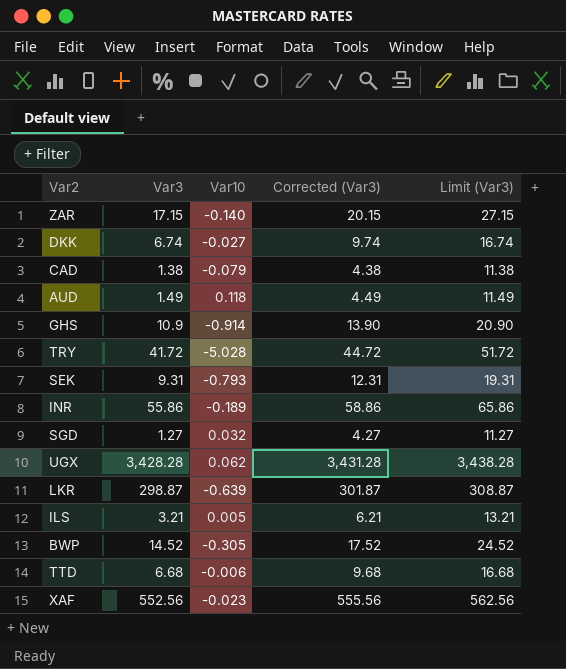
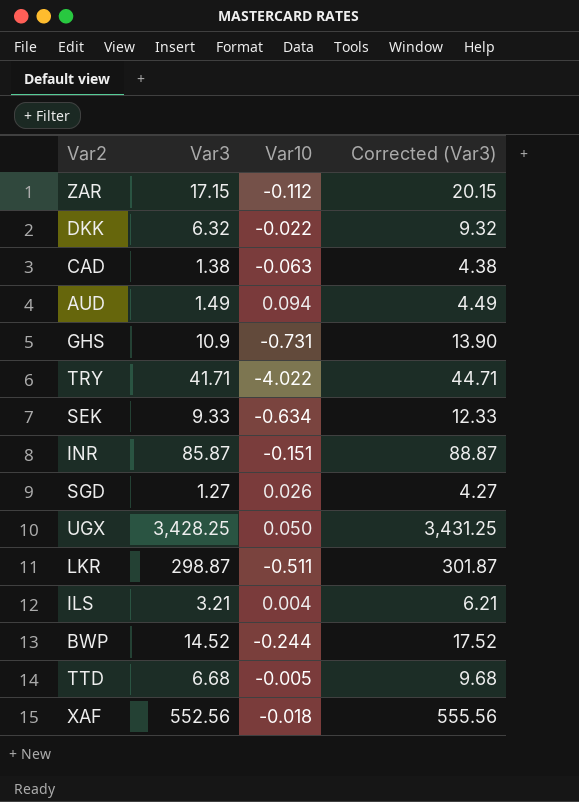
column Limit (Var3) | formula: [Var3] + 10 -> none
ZAR | Var10: -0.140 -> -0.112
DKK | Var3: 6.74 -> 6.32
DKK | Var10: -0.027 -> -0.022
DKK | Corrected (Var3): 9.74 -> 9.32
CAD | Var10: -0.079 -> -0.063
AUD | Var10: 0.118 -> 0.094
GHS | Var10: -0.914 -> -0.731
TRY | Var3: 41.72 -> 41.71
TRY | Var10: -5.028 -> -4.022
TRY | Corrected (Var3): 44.72 -> 44.71
SEK | Var3: 9.31 -> 9.33
SEK | Var10: -0.793 -> -0.634
SEK | Corrected (Var3): 12.31 -> 12.33
INR | Var3: 55.86 -> 85.87
INR | Var10: -0.189 -> -0.151
INR | Corrected (Var3): 58.86 -> 88.87
SGD | Var10: 0.032 -> 0.026
UGX | Var3: 3,428.28 -> 3,428.25
UGX | Var10: 0.062 -> 0.050
UGX | Corrected (Var3): 3,431.28 -> 3,431.25
LKR | Var10: -0.639 -> -0.511
ILS | Var10: 0.005 -> 0.004
BWP | Var10: -0.305 -> -0.244
TTD | Var10: -0.006 -> -0.005
XAF | Var10: -0.023 -> -0.018

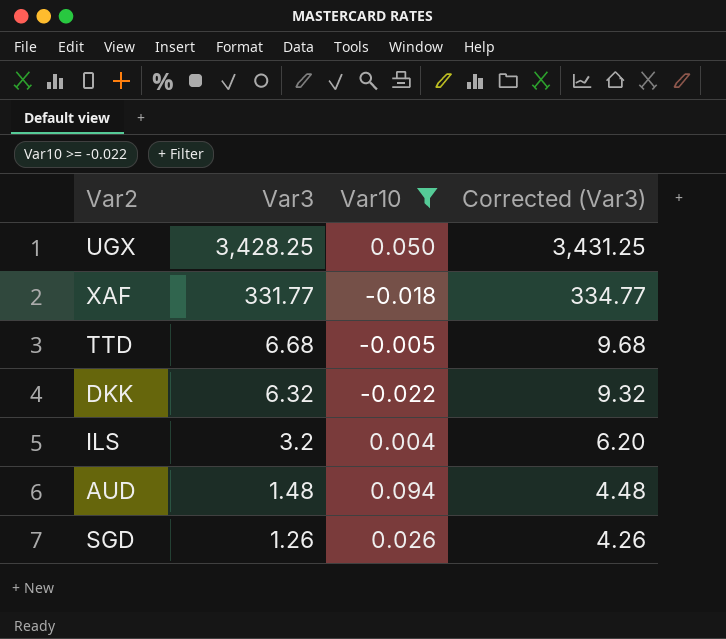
filter: none -> Var10 >= -0.022
row order: none -> Var3 descending
XAF | Var3: 552.56 -> 331.77
XAF | Corrected (Var3): 555.56 -> 334.77
ILS | Var3: 3.21 -> 3.2
ILS | Corrected (Var3): 6.21 -> 6.20
AUD | Var3: 1.49 -> 1.48
AUD | Corrected (Var3): 4.49 -> 4.48
SGD | Var3: 1.27 -> 1.26
SGD | Corrected (Var3): 4.27 -> 4.26

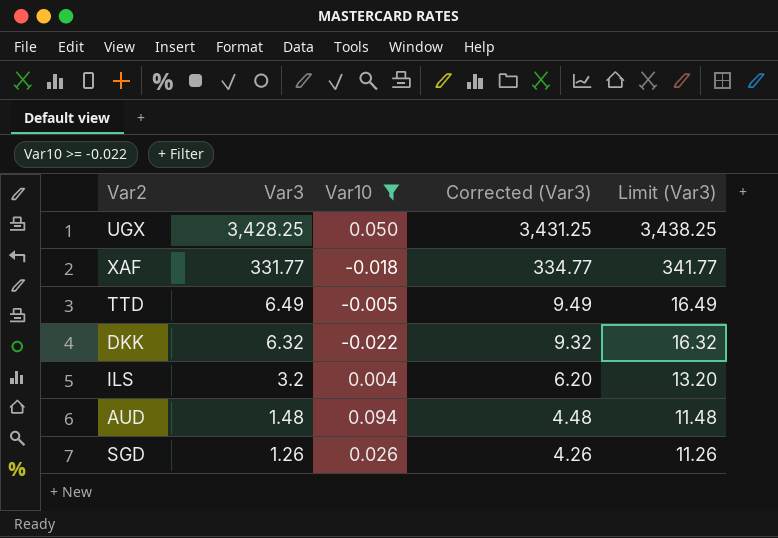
column Limit (Var3) | formula: none -> [Var3] + 10
TTD | Var3: 6.68 -> 6.49
TTD | Corrected (Var3): 9.68 -> 9.49

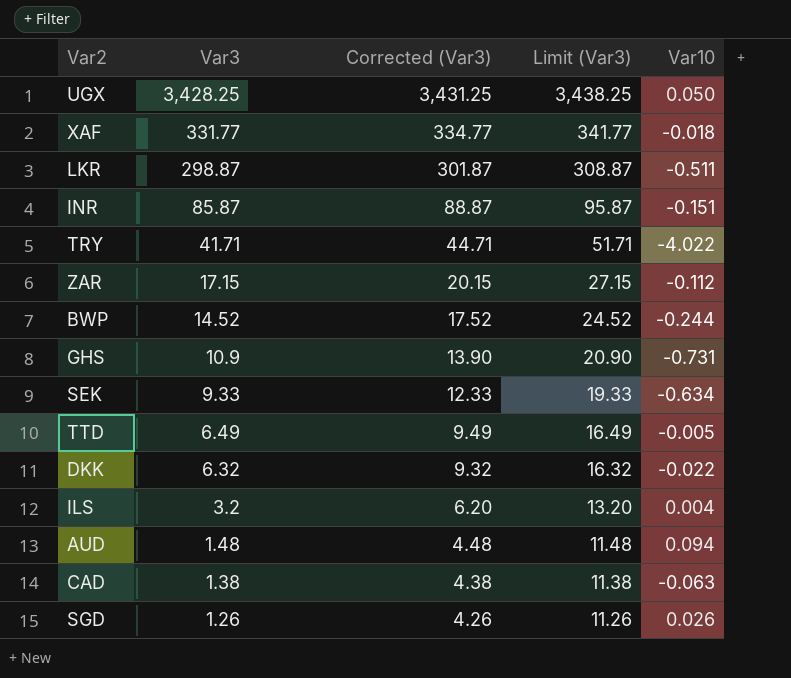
filter: Var10 >= -0.022 -> none
column Var10 | position: 3 -> 5

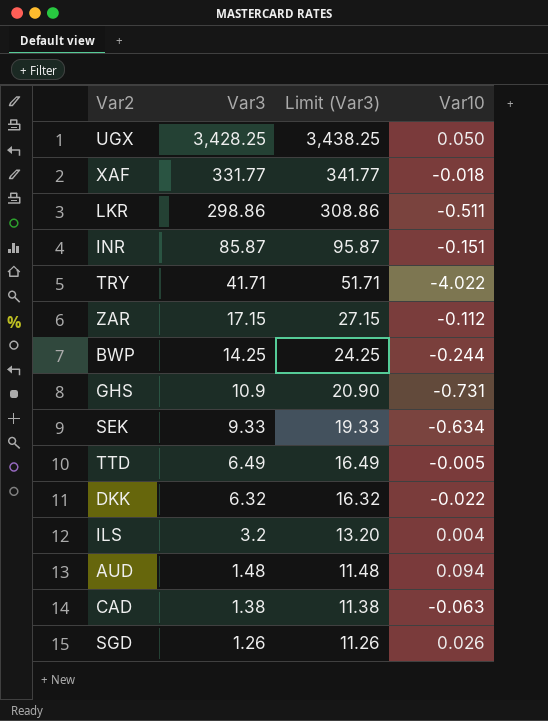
column Corrected (Var3) | formula: [Var3] + 3 -> none
LKR | Var3: 298.87 -> 298.86
LKR | Limit (Var3): 308.87 -> 308.86
BWP | Var3: 14.52 -> 14.25
BWP | Limit (Var3): 24.52 -> 24.25

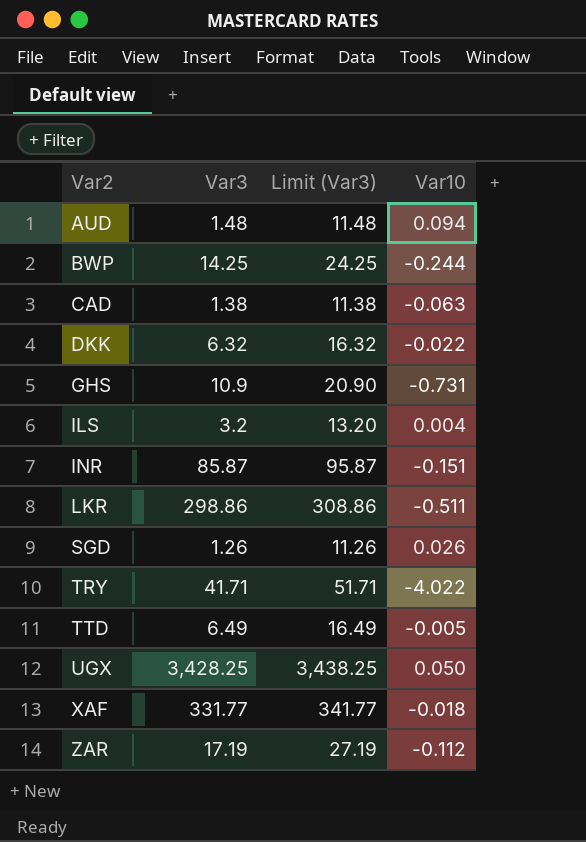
row order: Var3 descending -> Var2 ascending
row SEK: 9.33 | 19.33 | -0.634 -> none
ZAR | Var3: 17.15 -> 17.19
ZAR | Limit (Var3): 27.15 -> 27.19

